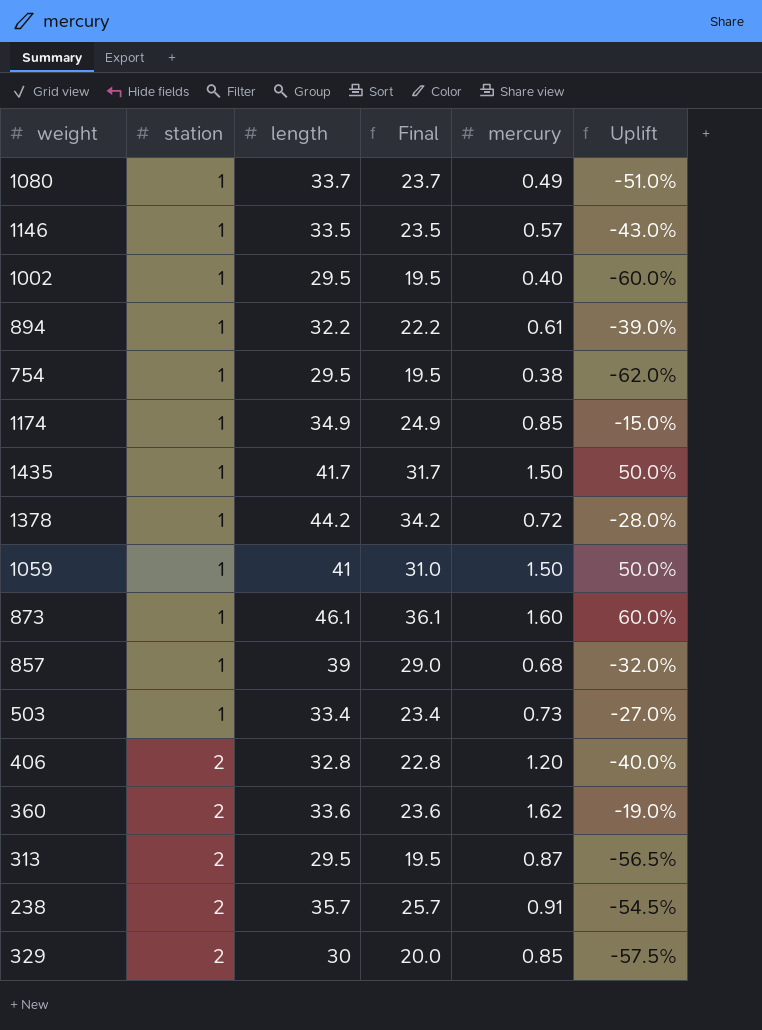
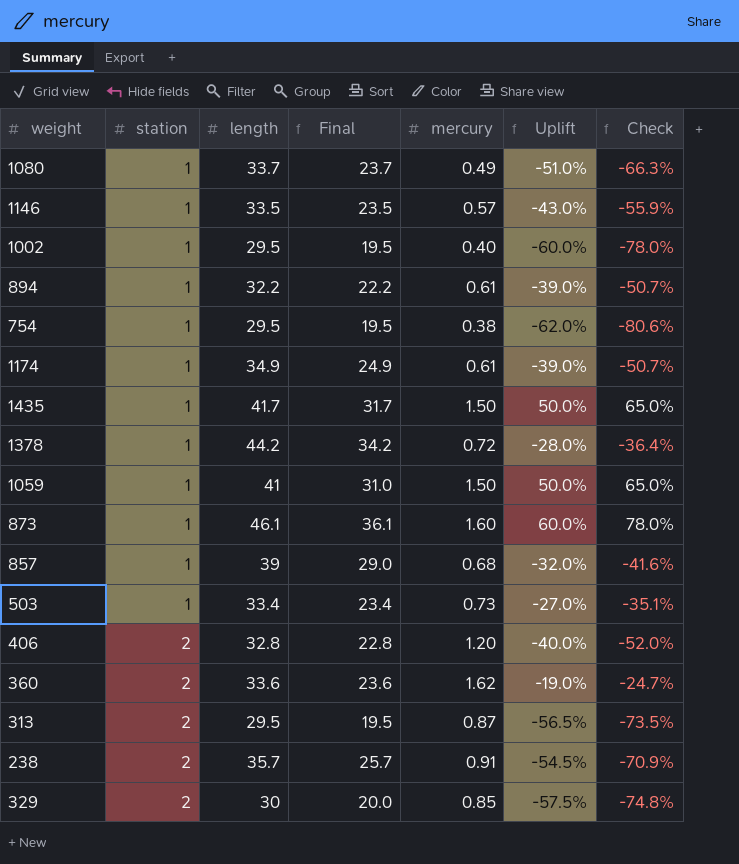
column Check | formula: none -> [Uplift] * 1.3
1174 | mercury: 0.85 -> 0.61
1174 | Uplift: -15.0% -> -39.0%

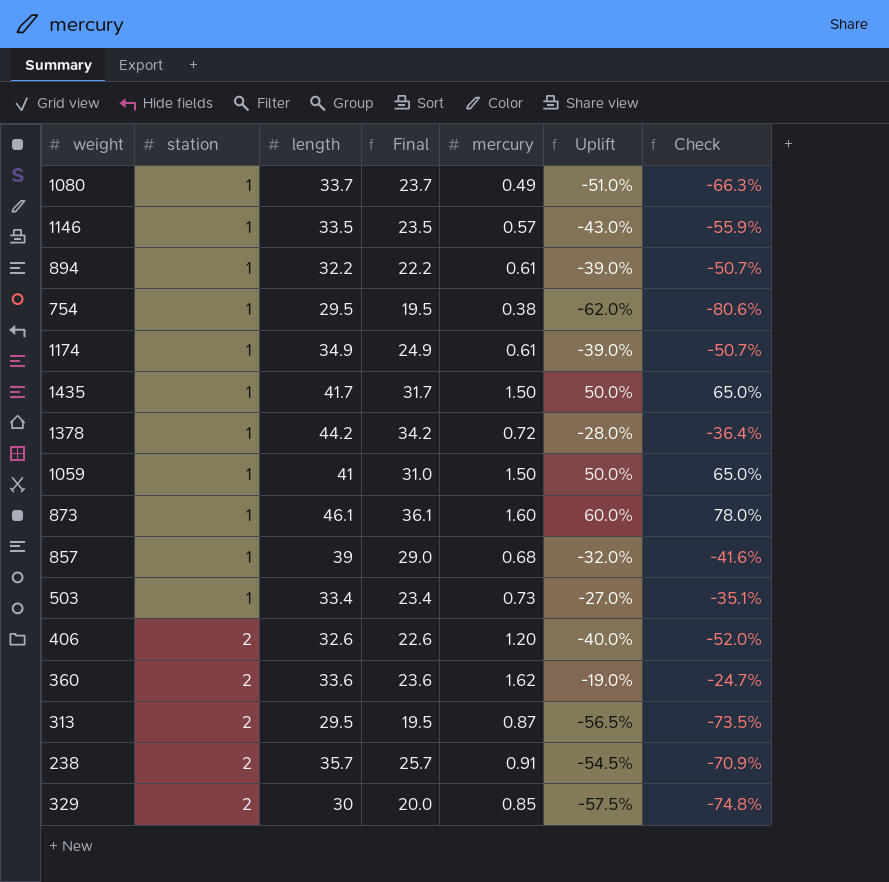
row 1002: 1 | 29.5 | 19.5 | 0.40 | -60.0% | -78.0% -> none
406 | length: 32.8 -> 32.6
406 | Final: 22.8 -> 22.6

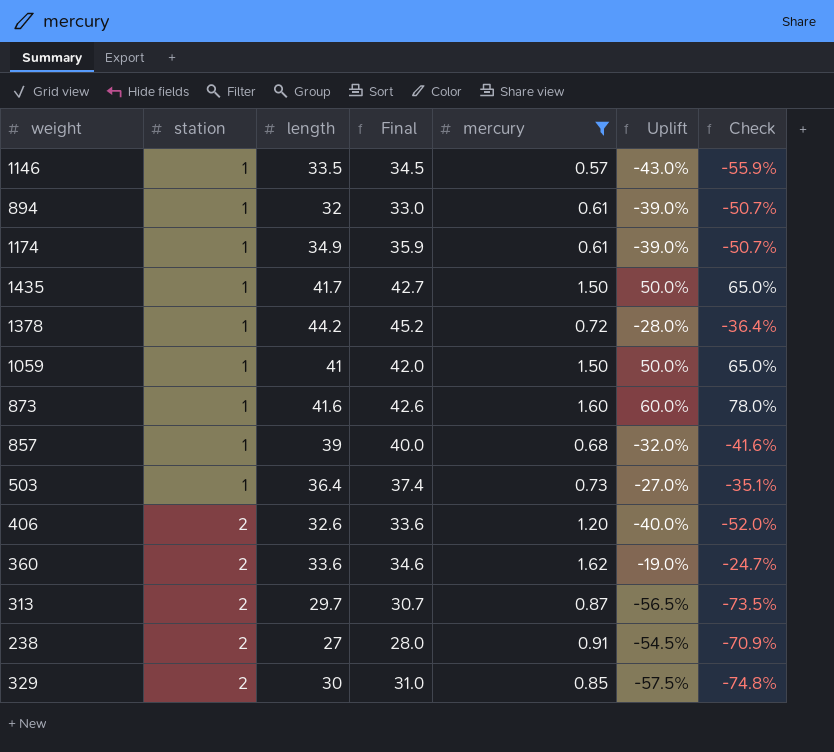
filter: none -> mercury >= 0.57
column Final | formula: [length] - 10 -> [length] + 1
894 | length: 32.2 -> 32
873 | length: 46.1 -> 41.6
503 | length: 33.4 -> 36.4
313 | length: 29.5 -> 29.7
238 | length: 35.7 -> 27

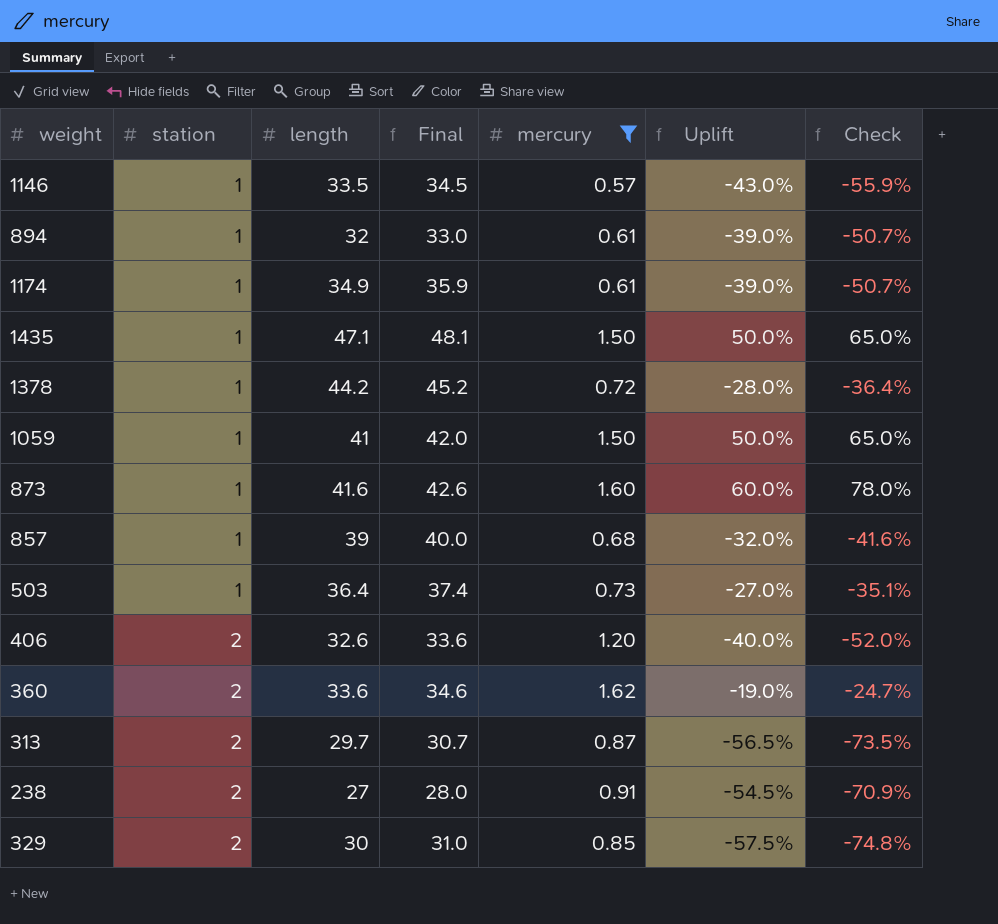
1435 | length: 41.7 -> 47.1
1435 | Final: 42.7 -> 48.1

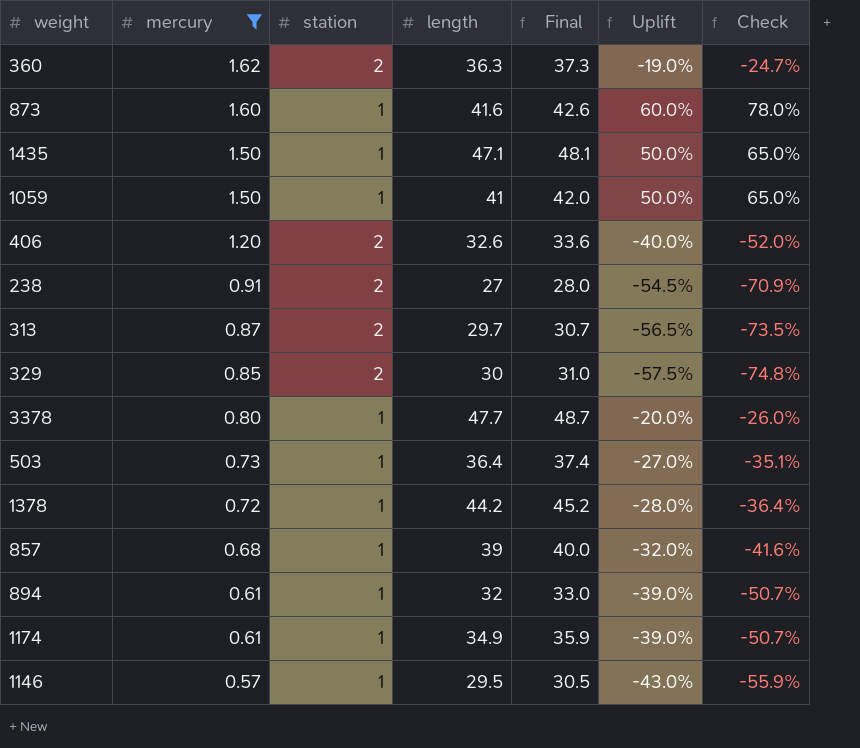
row order: station ascending -> mercury descending
column mercury | position: 5 -> 2
360 | length: 33.6 -> 36.3
360 | Final: 34.6 -> 37.3
row 3378: none -> 0.80 | 1 | 47.7 | 48.7 | -20.0% | -26.0%
1146 | length: 33.5 -> 29.5
1146 | Final: 34.5 -> 30.5

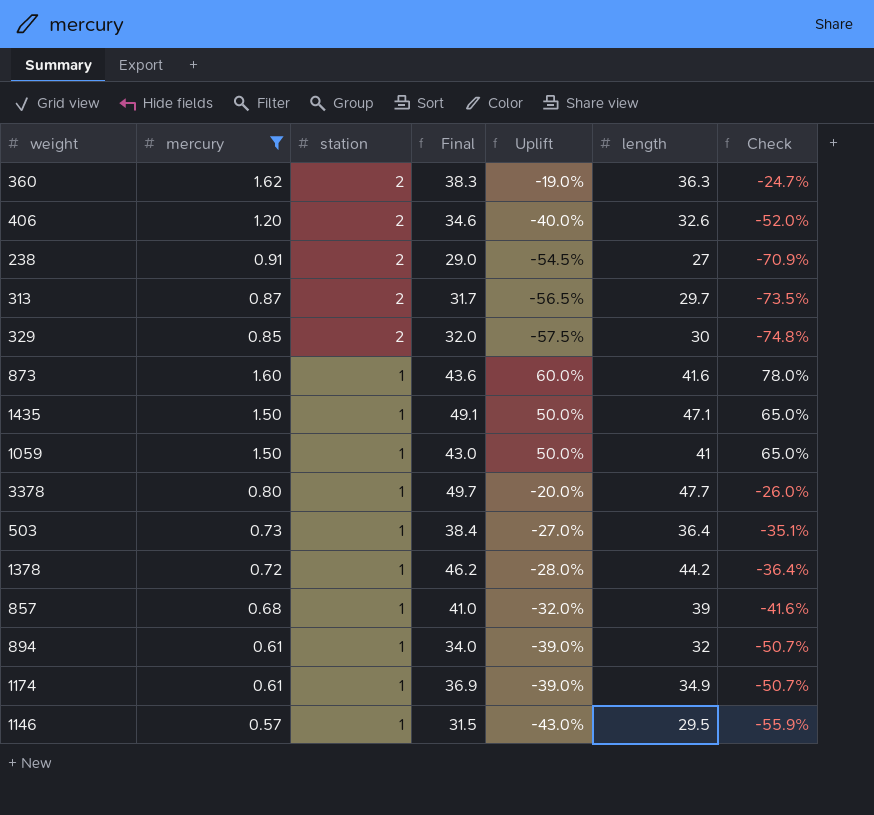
row order: mercury descending -> station descending
column Final | formula: [length] + 1 -> [length] + 2
column length | position: 4 -> 6

